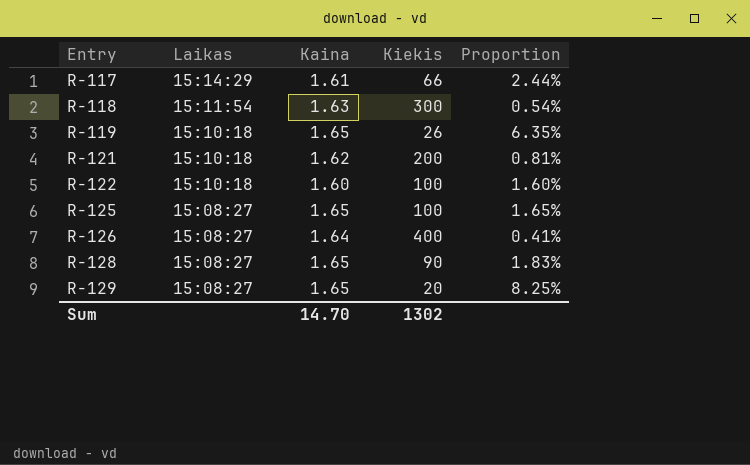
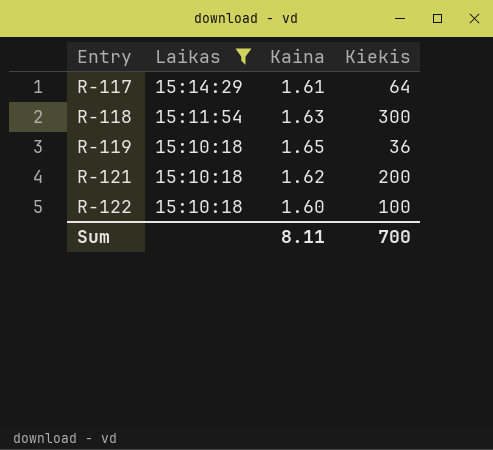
filter: none -> Laikas != 15:08:27
column Proportion | formula: [Kaina] / [Kiekis] -> none
R-117 | Kiekis: 66 -> 64
R-119 | Kiekis: 26 -> 36
Sum | Kaina: 14.70 -> 8.11
Sum | Kiekis: 1302 -> 700

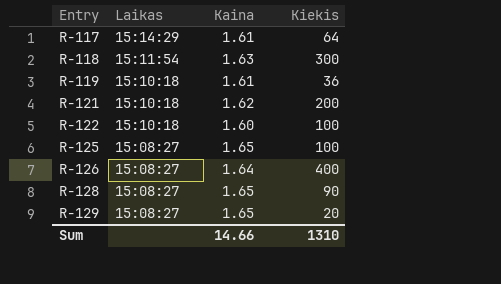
filter: Laikas != 15:08:27 -> none
R-119 | Kaina: 1.65 -> 1.61
Sum | Kaina: 8.11 -> 14.66
Sum | Kiekis: 700 -> 1310

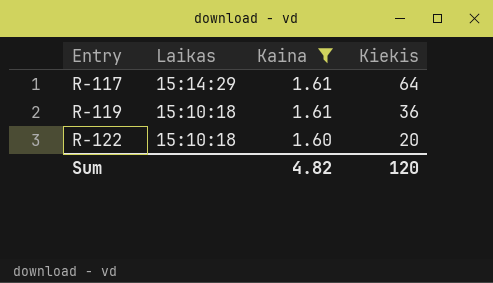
filter: none -> Kaina <= 1.61
R-122 | Kiekis: 100 -> 20
Sum | Kaina: 14.66 -> 4.82
Sum | Kiekis: 1310 -> 120

